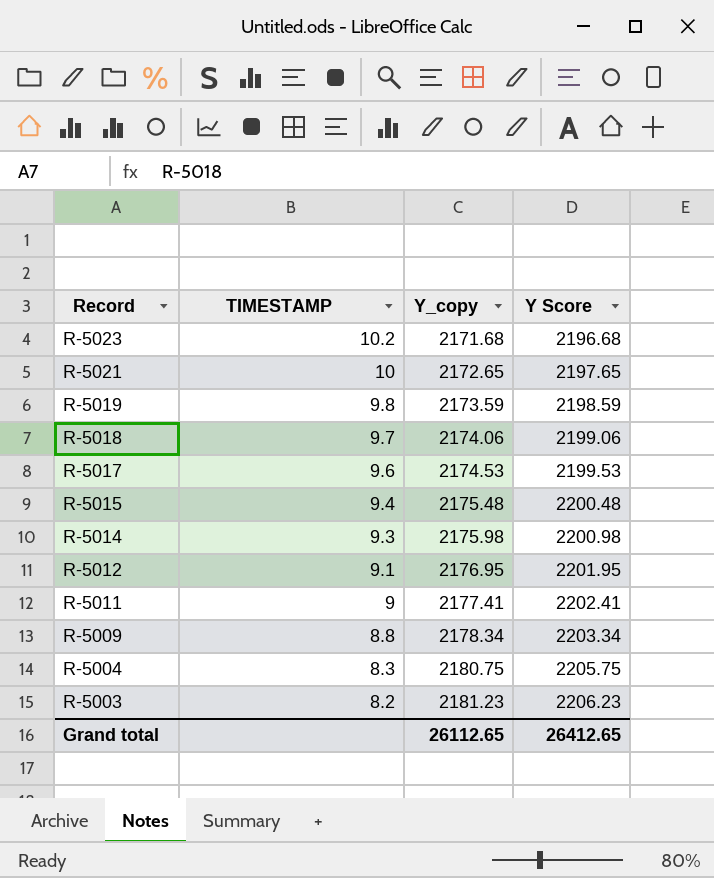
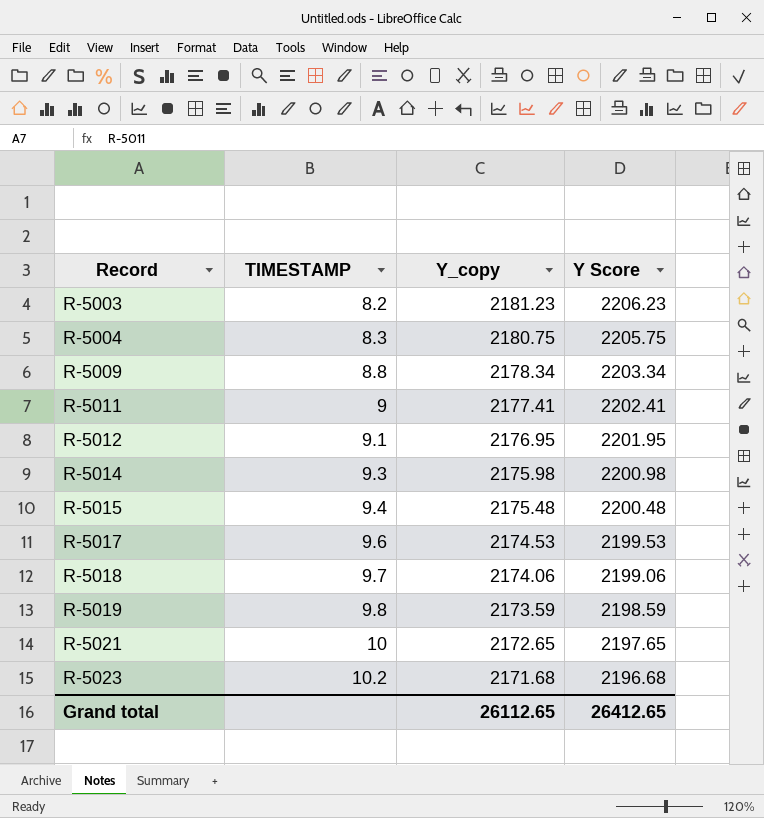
row order: Record descending -> Record ascending

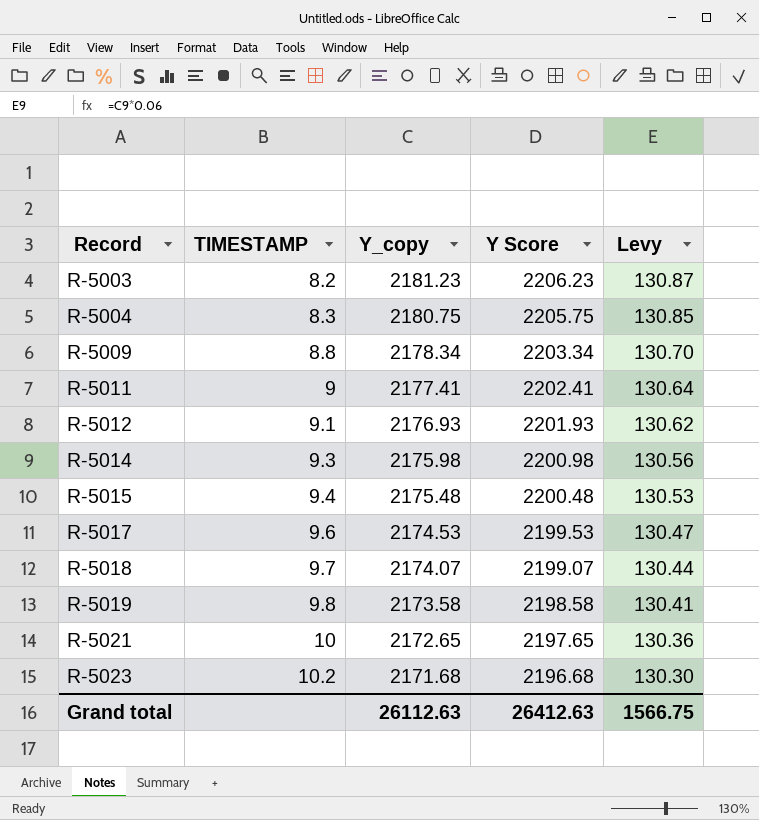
column Levy | formula: none -> [Y_copy] * 0.06
R-5012 | Y_copy: 2176.95 -> 2176.93
R-5012 | Y Score: 2201.95 -> 2201.93
R-5018 | Y_copy: 2174.06 -> 2174.07
R-5018 | Y Score: 2199.06 -> 2199.07
R-5019 | Y_copy: 2173.59 -> 2173.58
R-5019 | Y Score: 2198.59 -> 2198.58
Grand total | Y_copy: 26112.65 -> 26112.63
Grand total | Y Score: 26412.65 -> 26412.63

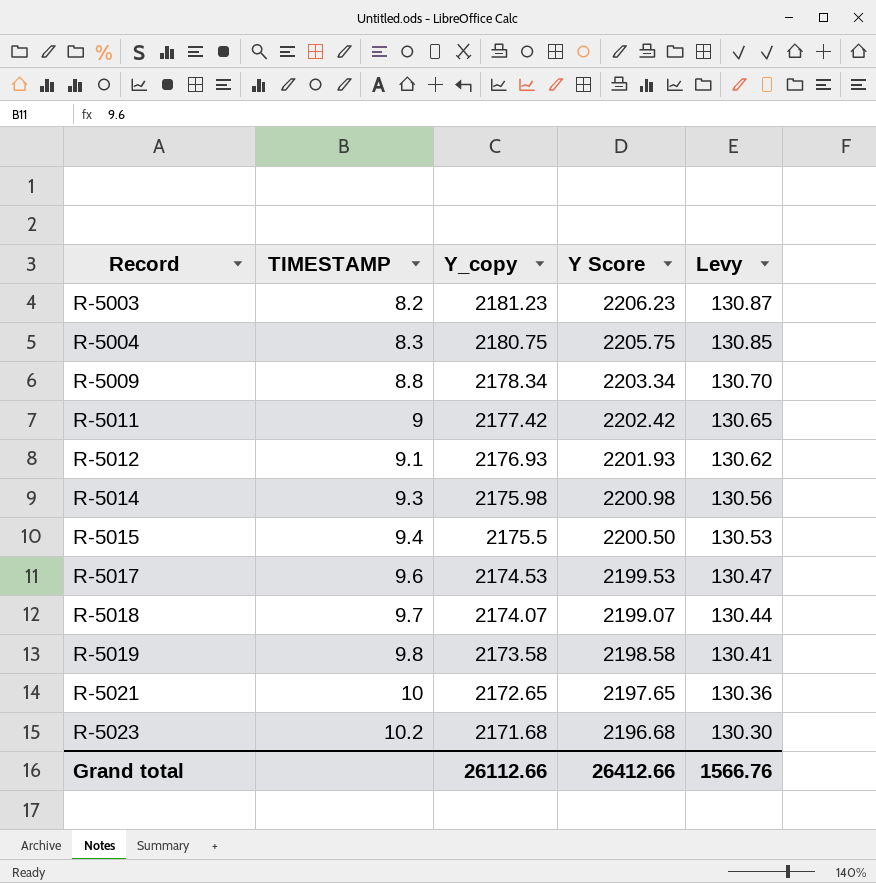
R-5011 | Y_copy: 2177.41 -> 2177.42
R-5011 | Y Score: 2202.41 -> 2202.42
R-5011 | Levy: 130.64 -> 130.65
R-5015 | Y_copy: 2175.48 -> 2175.5
R-5015 | Y Score: 2200.48 -> 2200.50
Grand total | Y_copy: 26112.63 -> 26112.66
Grand total | Y Score: 26412.63 -> 26412.66
Grand total | Levy: 1566.75 -> 1566.76

